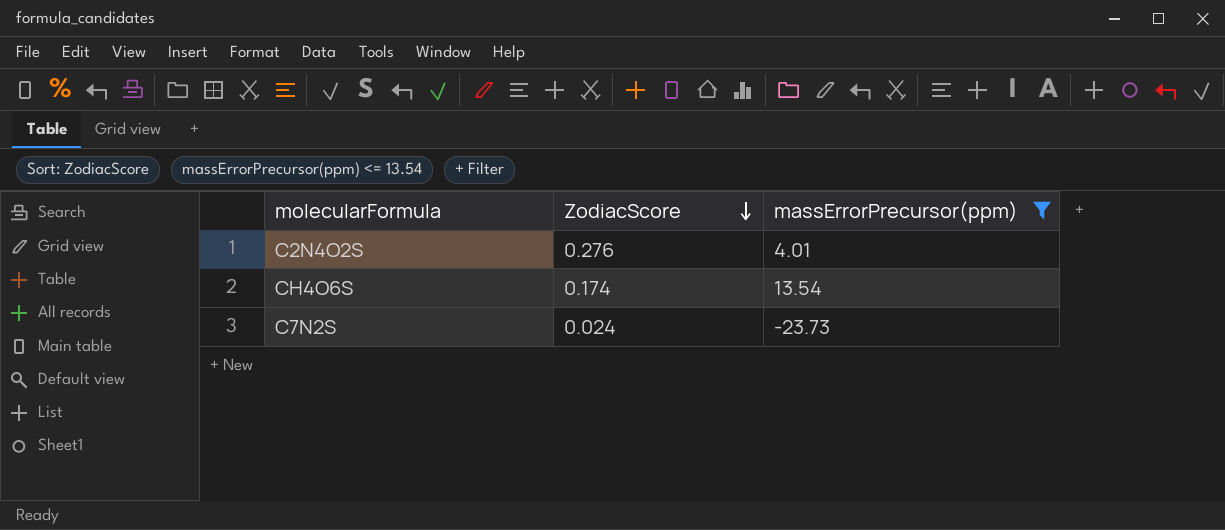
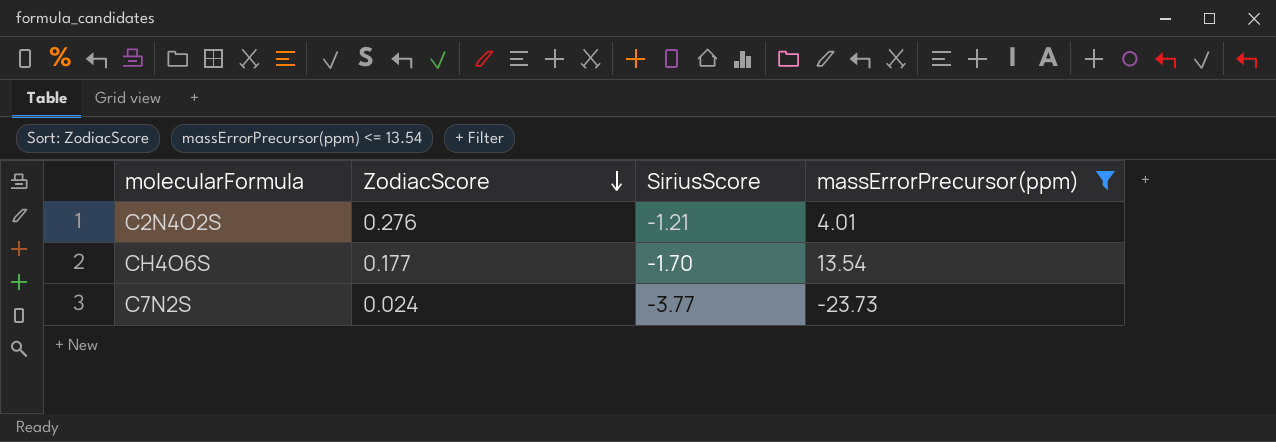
column SiriusScore | position: none -> 3
CH4O6S | ZodiacScore: 0.174 -> 0.177

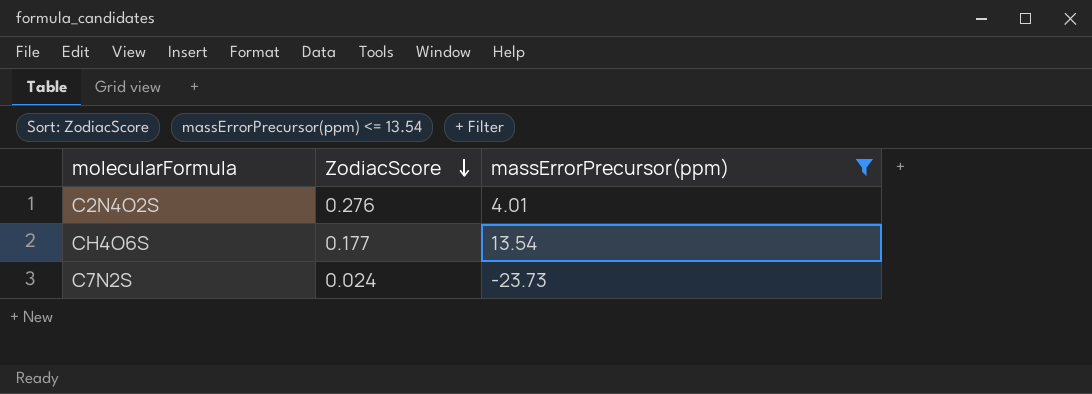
column SiriusScore | position: 3 -> none

